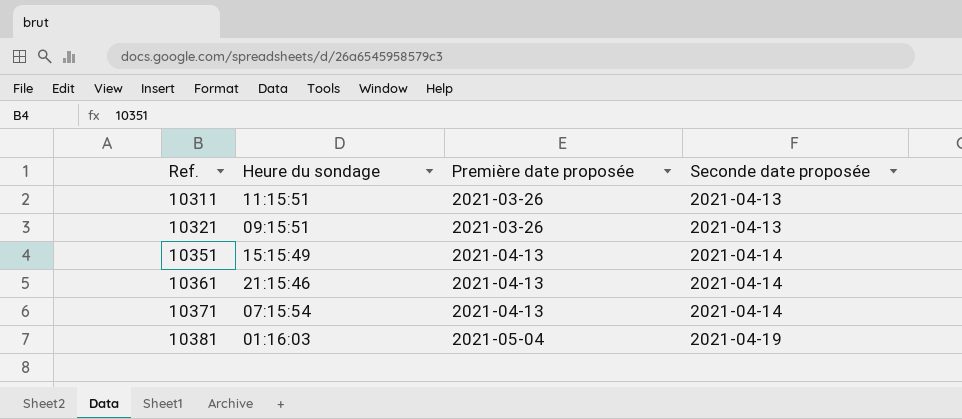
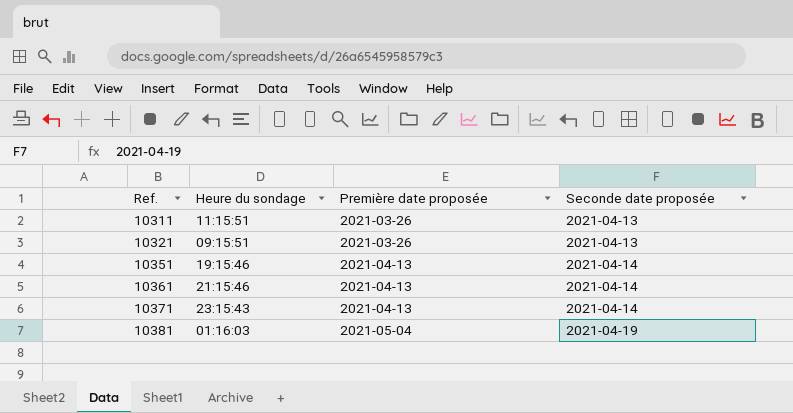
10351 | Heure du sondage: 15:15:49 -> 19:15:46
10371 | Heure du sondage: 07:15:54 -> 23:15:43

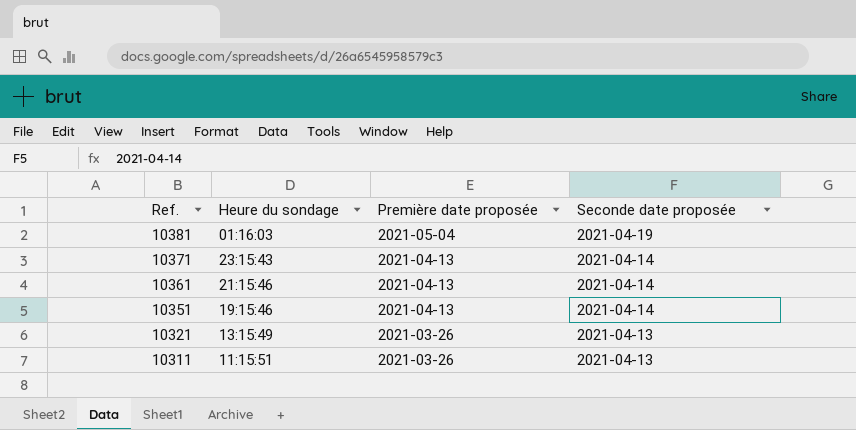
row order: Ref. ascending -> Ref. descending
10321 | Heure du sondage: 09:15:51 -> 13:15:49

